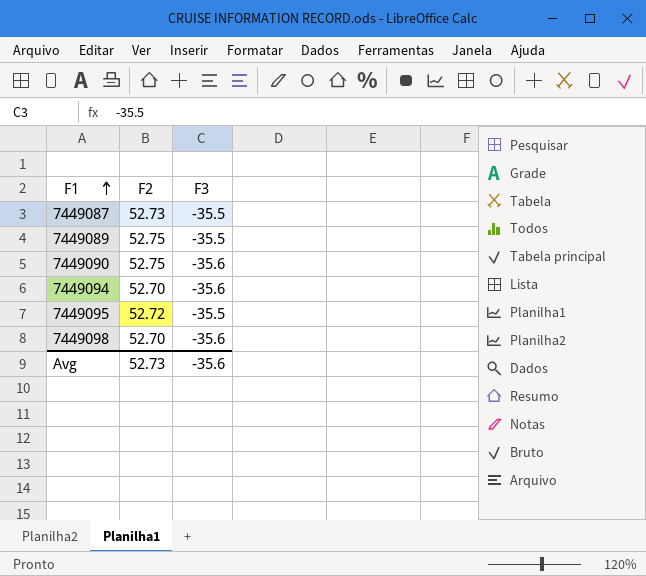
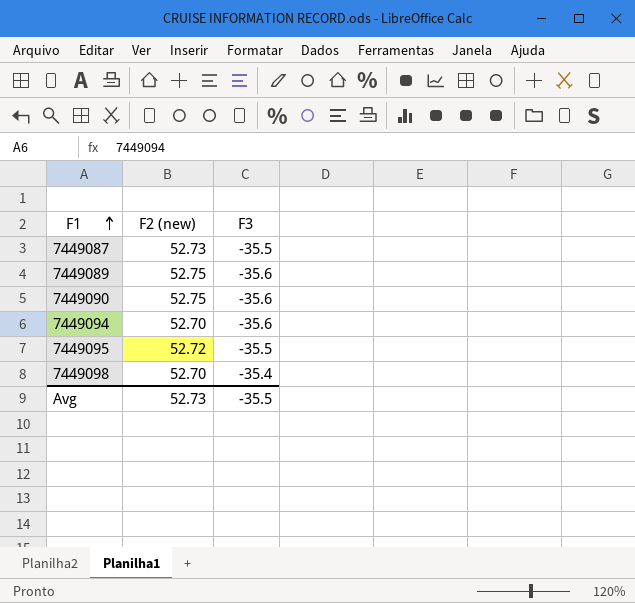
column name: F2 -> F2 (new)
7449089 | F3: -35.5 -> -35.6
7449098 | F3: -35.6 -> -35.4
Avg | F3: -35.6 -> -35.5

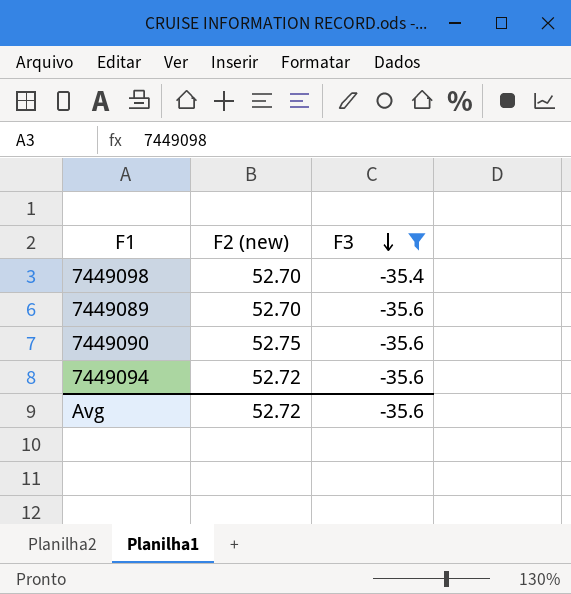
filter: none -> F3 != -35.5
row order: F1 ascending -> F3 descending
7449089 | F2 (new): 52.75 -> 52.70
7449094 | F2 (new): 52.70 -> 52.72
Avg | F2 (new): 52.73 -> 52.72
Avg | F3: -35.5 -> -35.6

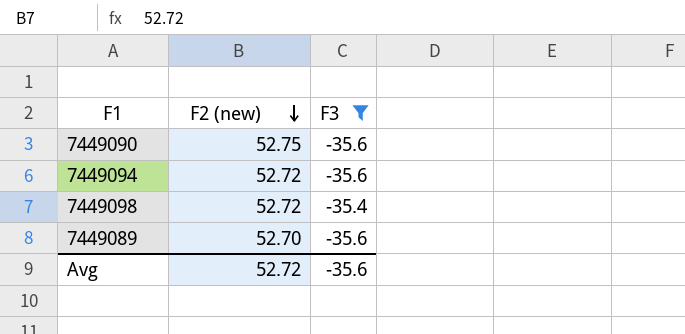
row order: F3 descending -> F2 (new) descending
7449098 | F2 (new): 52.70 -> 52.72

